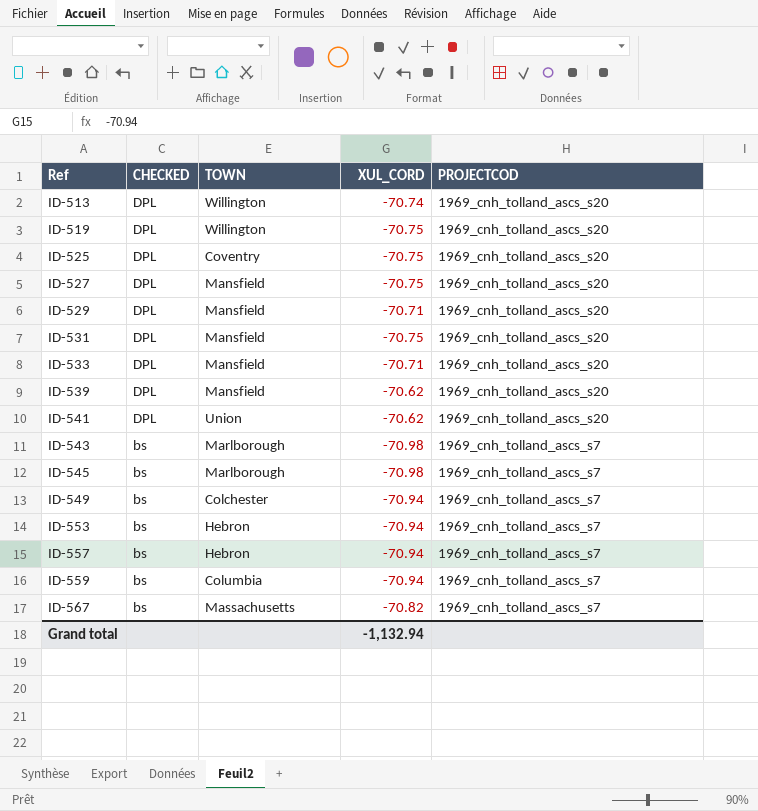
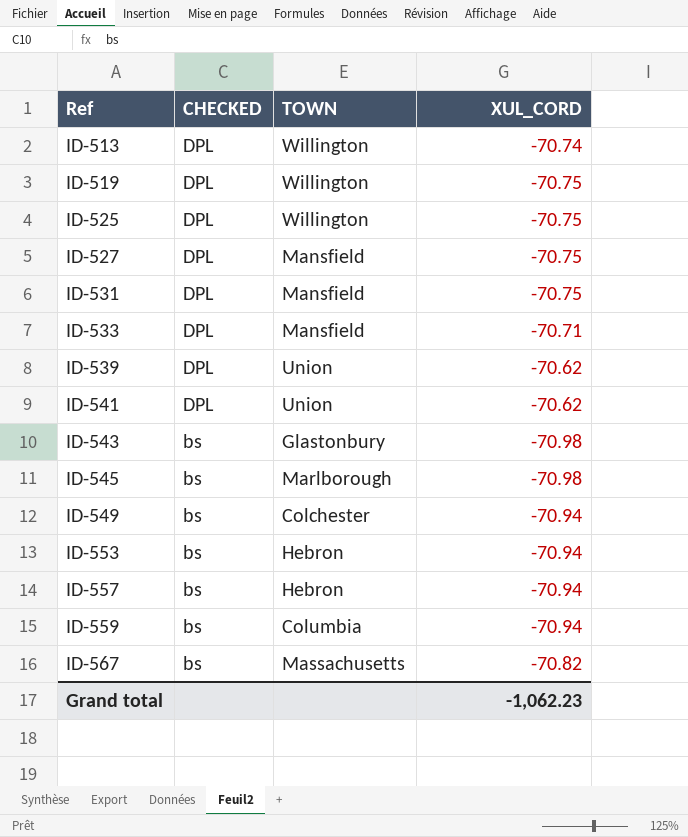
column PROJECTCOD | position: 5 -> none
row ID-529: DPL | Mansfield | -70.71 | 1969_cnh_tolland_ascs_s20 -> none
ID-525 | TOWN: Coventry -> Willington
ID-539 | TOWN: Mansfield -> Union
ID-543 | TOWN: Marlborough -> Glastonbury
Grand total | XUL_CORD: -1,132.94 -> -1,062.23

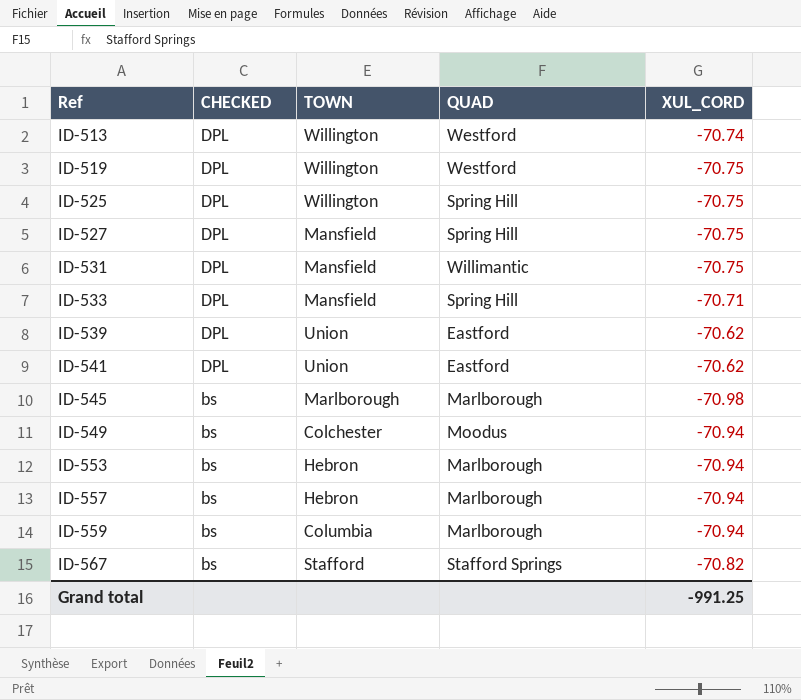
column QUAD | position: none -> 4
row ID-543: bs | Glastonbury | -70.98 -> none
ID-567 | TOWN: Massachusetts -> Stafford
Grand total | XUL_CORD: -1,062.23 -> -991.25

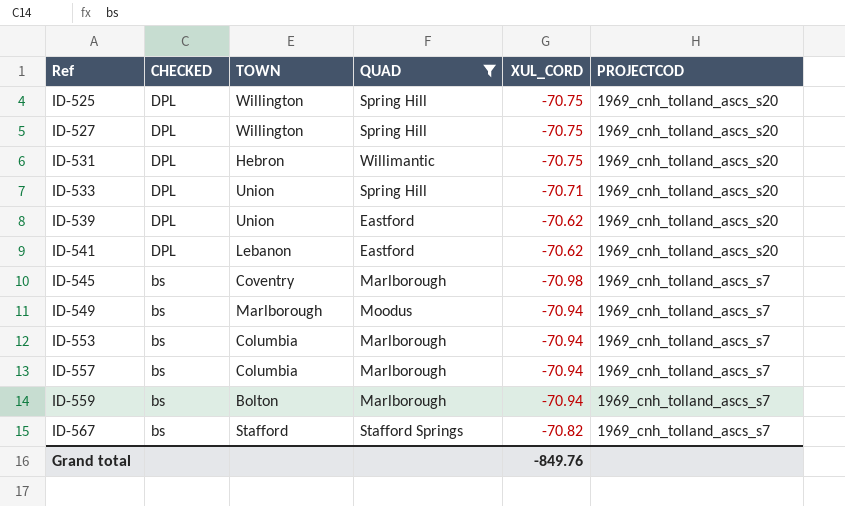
filter: none -> QUAD != Westford
column PROJECTCOD | position: none -> 6
ID-527 | TOWN: Mansfield -> Willington
ID-531 | TOWN: Mansfield -> Hebron
ID-533 | TOWN: Mansfield -> Union
ID-541 | TOWN: Union -> Lebanon
ID-545 | TOWN: Marlborough -> Coventry
ID-549 | TOWN: Colchester -> Marlborough
ID-553 | TOWN: Hebron -> Columbia
ID-557 | TOWN: Hebron -> Columbia
ID-559 | TOWN: Columbia -> Bolton
Grand total | XUL_CORD: -991.25 -> -849.76

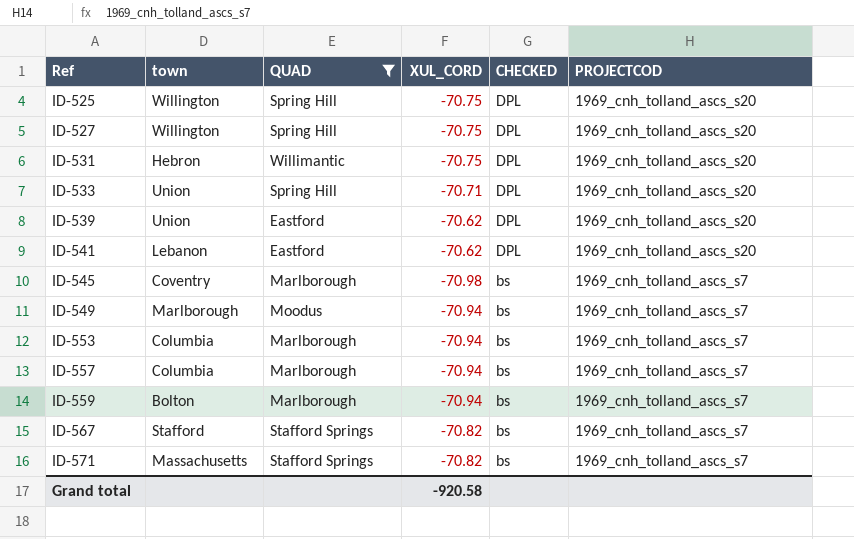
column name: TOWN -> town
column CHECKED | position: 2 -> 5
row ID-571: none -> Massachusetts | Stafford Springs | -70.82 | bs | 1969_cnh_tolland_ascs_s7
Grand total | XUL_CORD: -849.76 -> -920.58

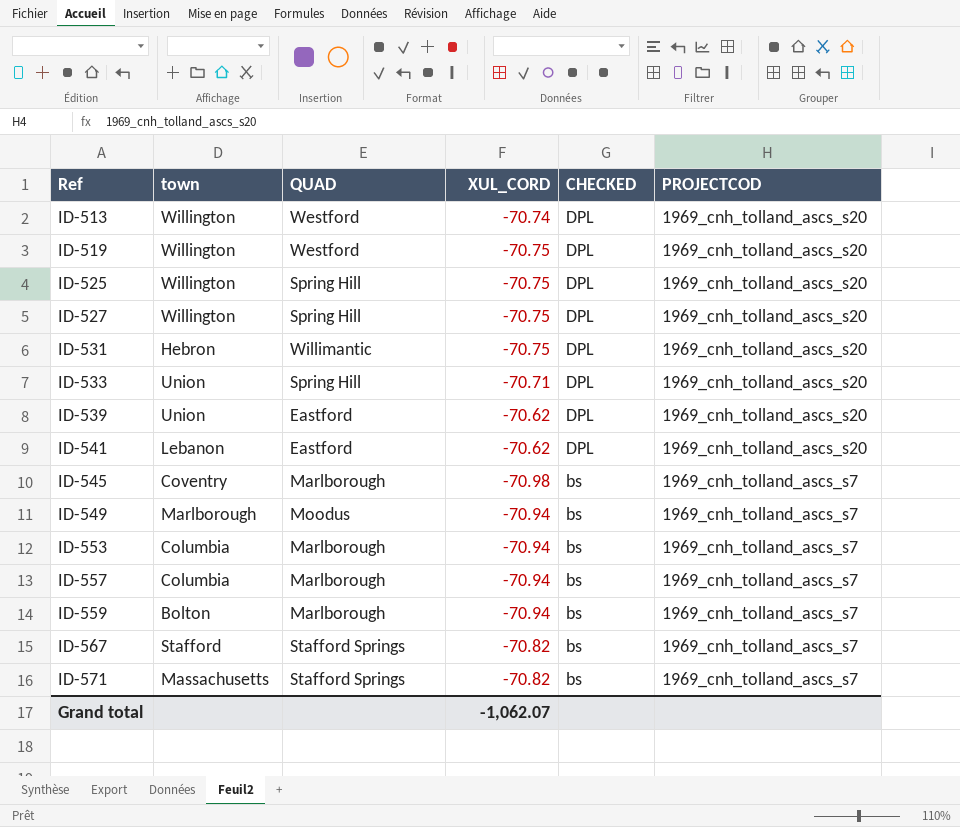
filter: QUAD != Westford -> none
Grand total | XUL_CORD: -920.58 -> -1,062.07

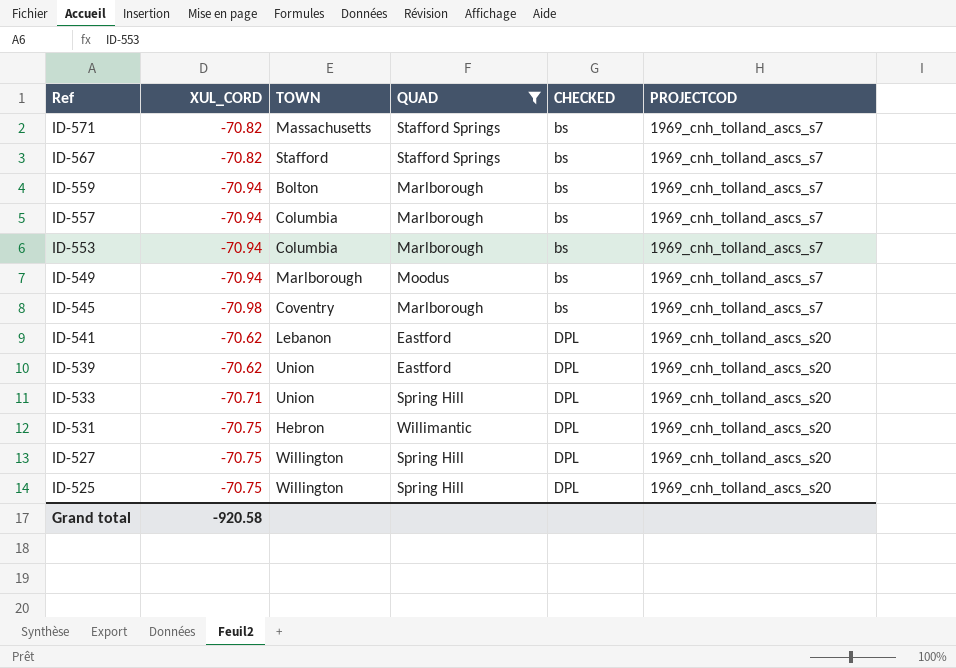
filter: none -> QUAD != Westford
row order: Ref ascending -> Ref descending
column XUL_CORD | position: 4 -> 2
column name: town -> TOWN
Grand total | XUL_CORD: -1,062.07 -> -920.58

